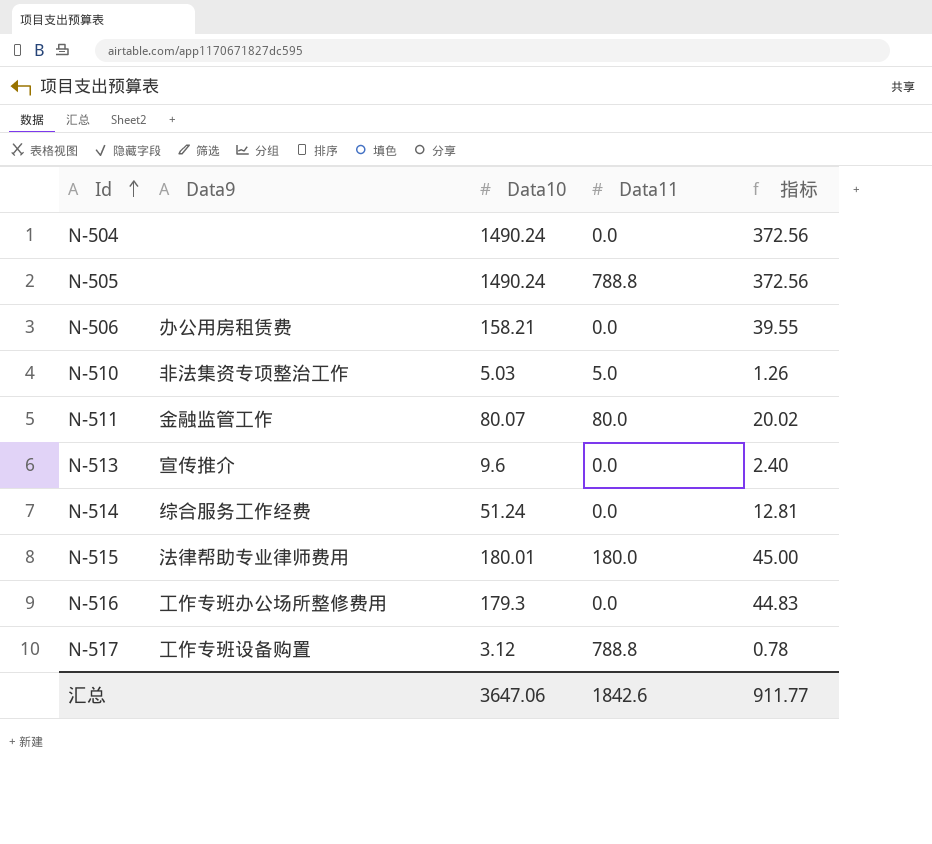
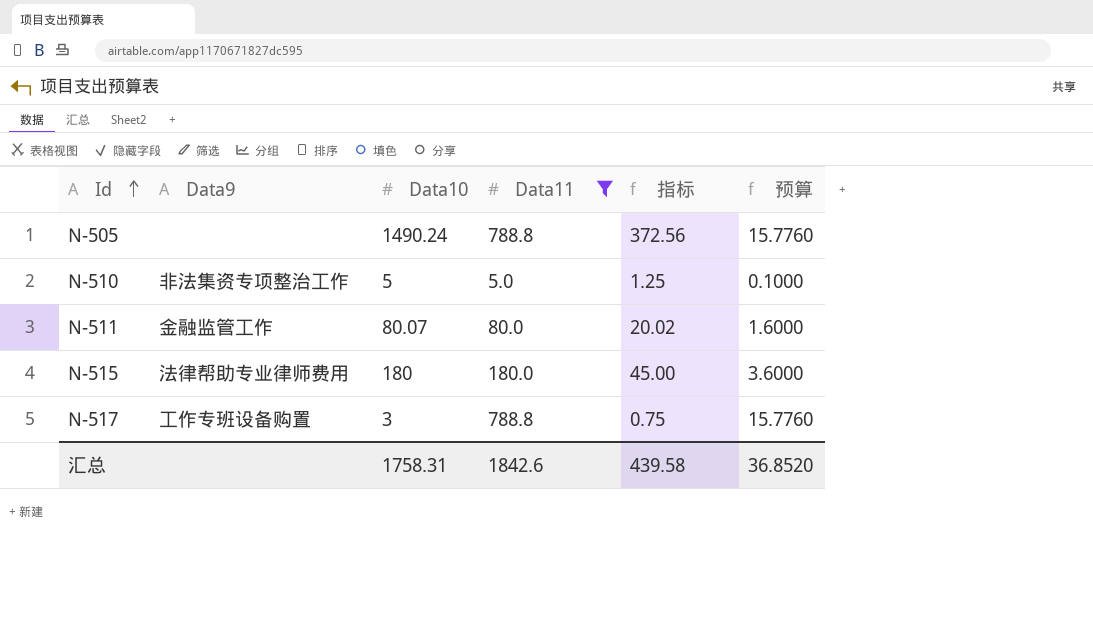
filter: none -> Data11 != 0.0
column 预算 | formula: none -> [Data11] * 0.02
N-510 | Data10: 5.03 -> 5
N-510 | 指标: 1.26 -> 1.25
N-515 | Data10: 180.01 -> 180
N-517 | Data10: 3.12 -> 3
N-517 | 指标: 0.78 -> 0.75
汇总 | Data10: 3647.06 -> 1758.31
汇总 | 指标: 911.77 -> 439.58

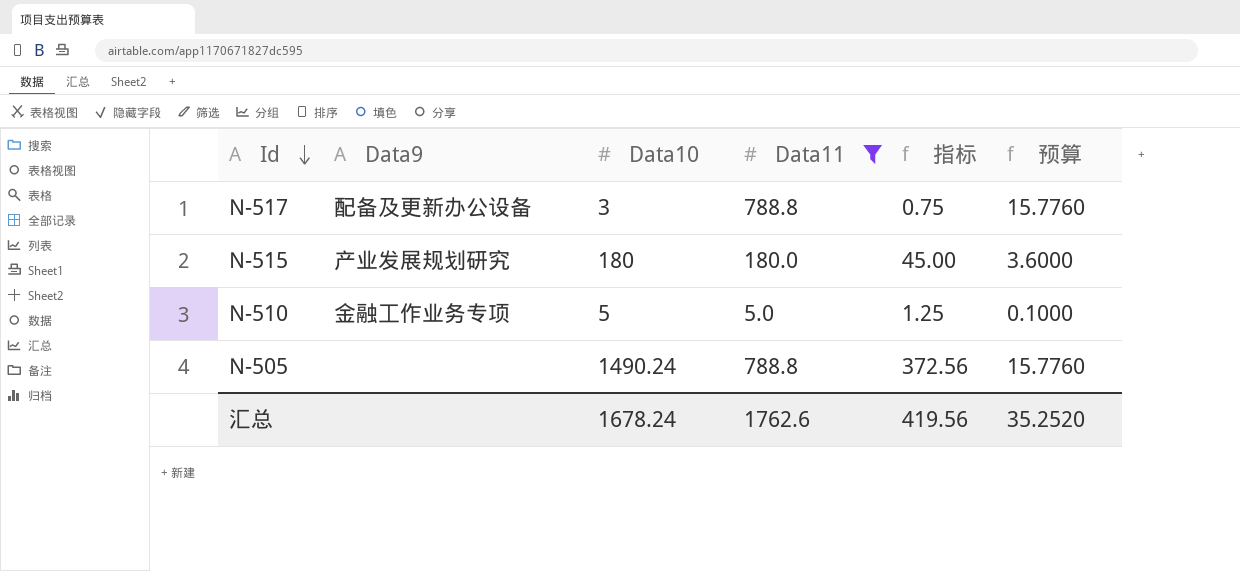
row order: Id ascending -> Id descending
row N-511: 金融监管工作 | 80.07 | 80.0 | 20.02 | 1.6000 -> none
N-517 | Data9: 工作专班设备购置 -> 配备及更新办公设备
N-515 | Data9: 法律帮助专业律师费用 -> 产业发展规划研究
N-510 | Data9: 非法集资专项整治工作 -> 金融工作业务专项
汇总 | Data10: 1758.31 -> 1678.24
汇总 | Data11: 1842.6 -> 1762.6
汇总 | 指标: 439.58 -> 419.56
汇总 | 预算: 36.8520 -> 35.2520

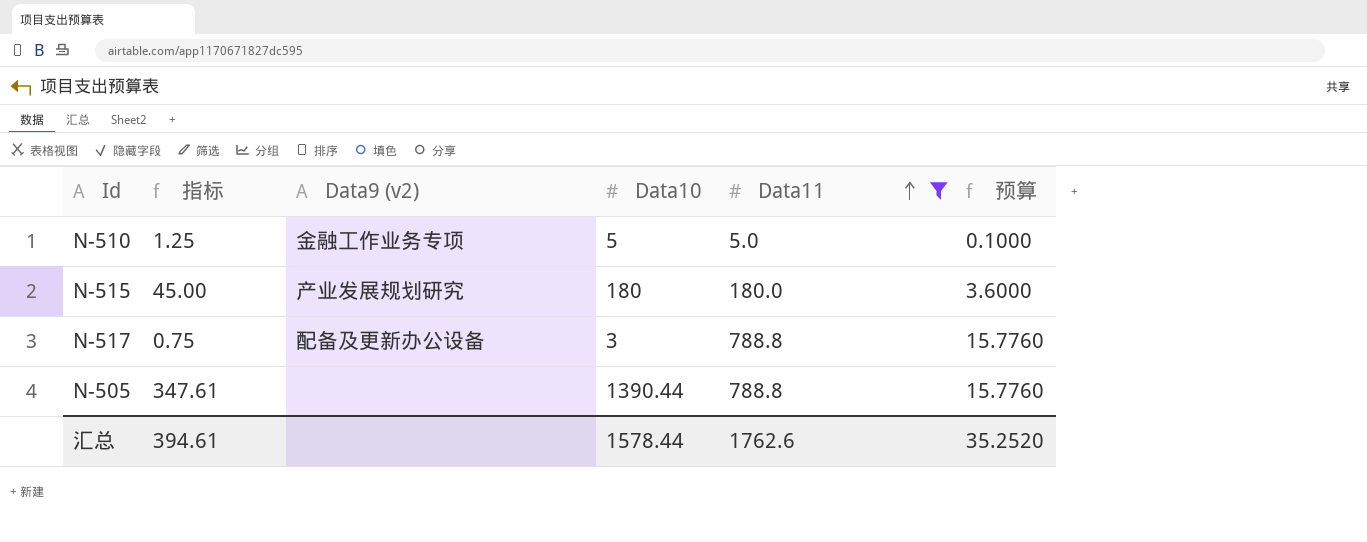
row order: Id descending -> Data11 ascending
column 指标 | position: 5 -> 2
column name: Data9 -> Data9 (v2)
N-505 | 指标: 372.56 -> 347.61
N-505 | Data10: 1490.24 -> 1390.44
汇总 | 指标: 419.56 -> 394.61
汇总 | Data10: 1678.24 -> 1578.44

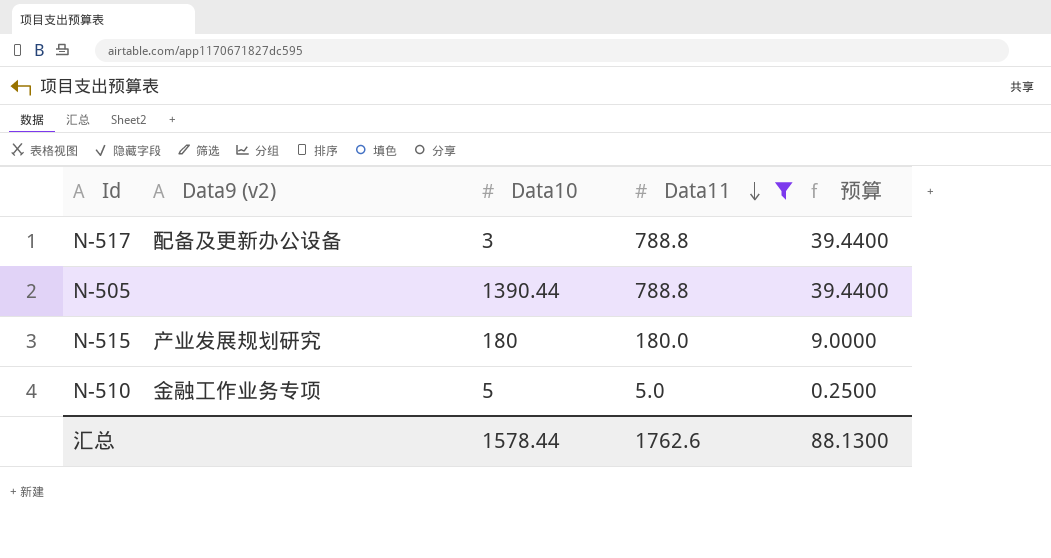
row order: Data11 ascending -> Data11 descending
column 指标 | formula: [Data10] * 0.25 -> none
column 预算 | formula: [Data11] * 0.02 -> [Data11] * 0.05
汇总 | 预算: 35.2520 -> 88.1300

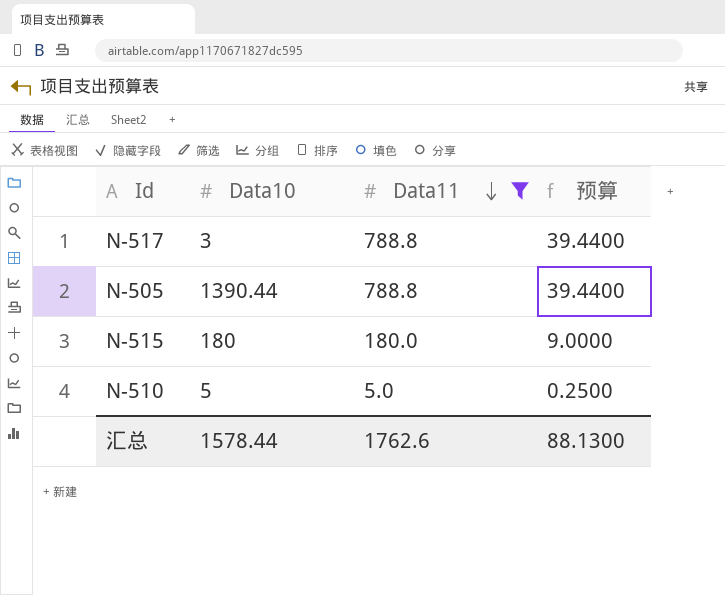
column Data9 (v2) | position: 2 -> none

